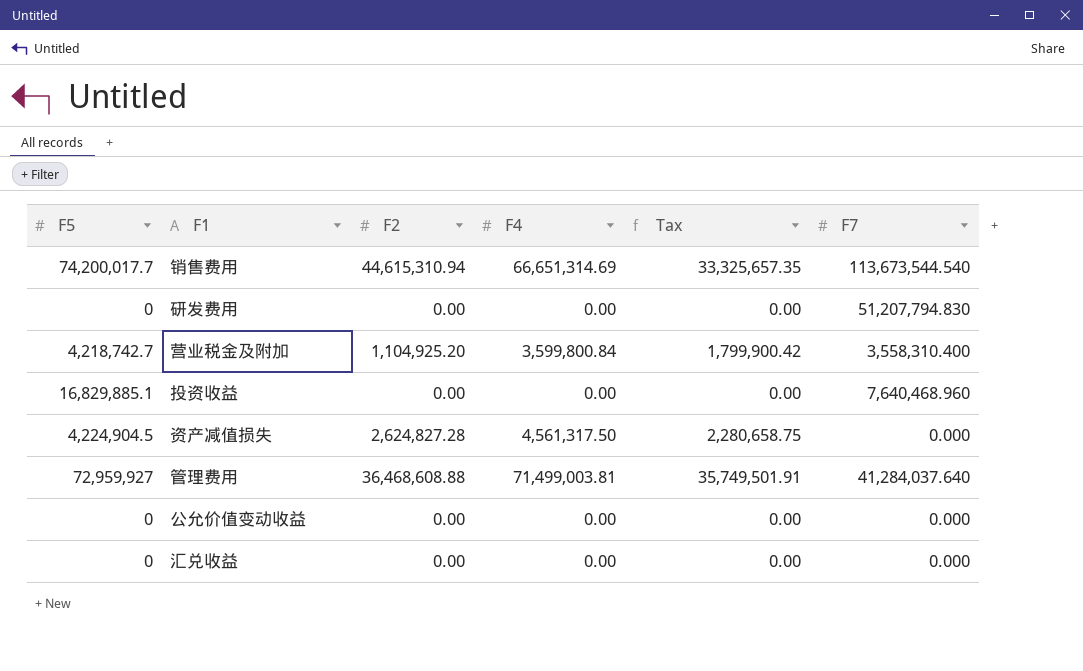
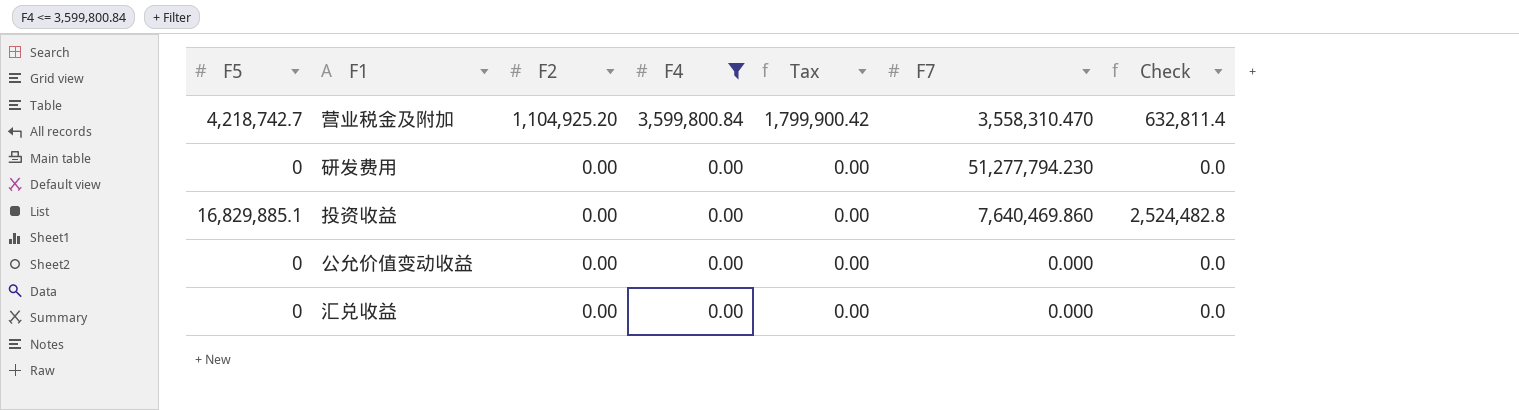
filter: none -> F4 <= 3,599,800.84
row order: none -> F2 descending
column Check | formula: none -> [F5] * 0.15
营业税金及附加 | F7: 3,558,310.400 -> 3,558,310.470
研发费用 | F7: 51,207,794.830 -> 51,277,794.230
投资收益 | F7: 7,640,468.960 -> 7,640,469.860

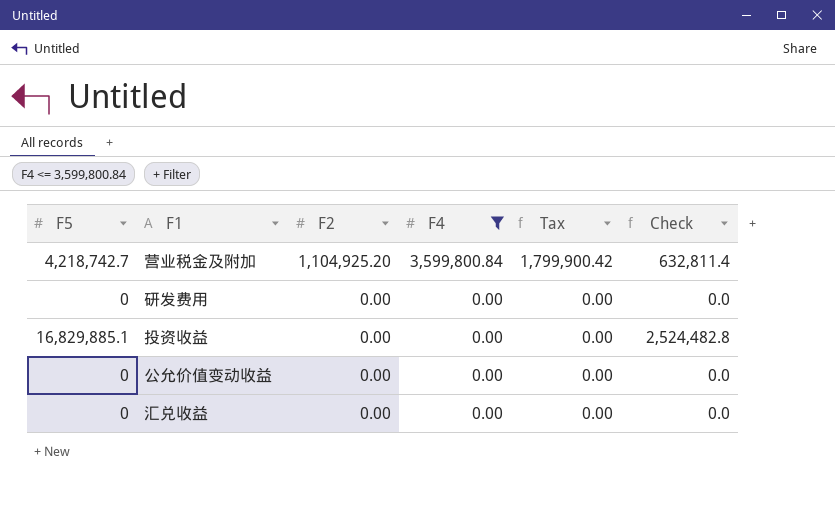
column F7 | position: 6 -> none

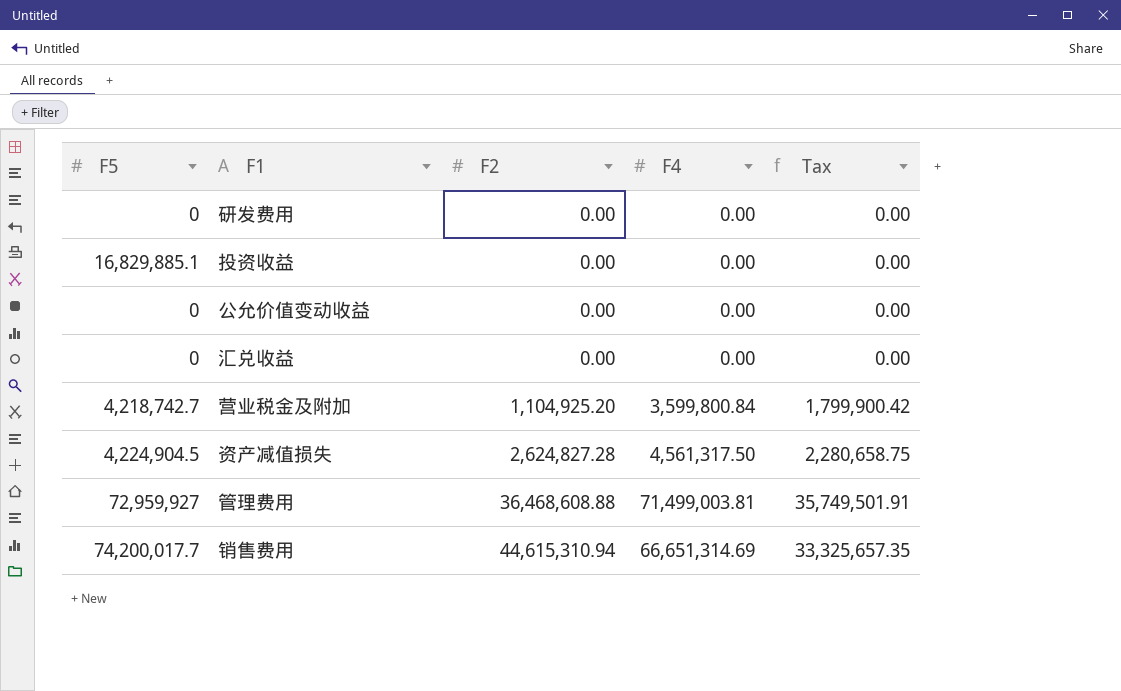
filter: F4 <= 3,599,800.84 -> none
row order: F2 descending -> F2 ascending
column Check | formula: [F5] * 0.15 -> none

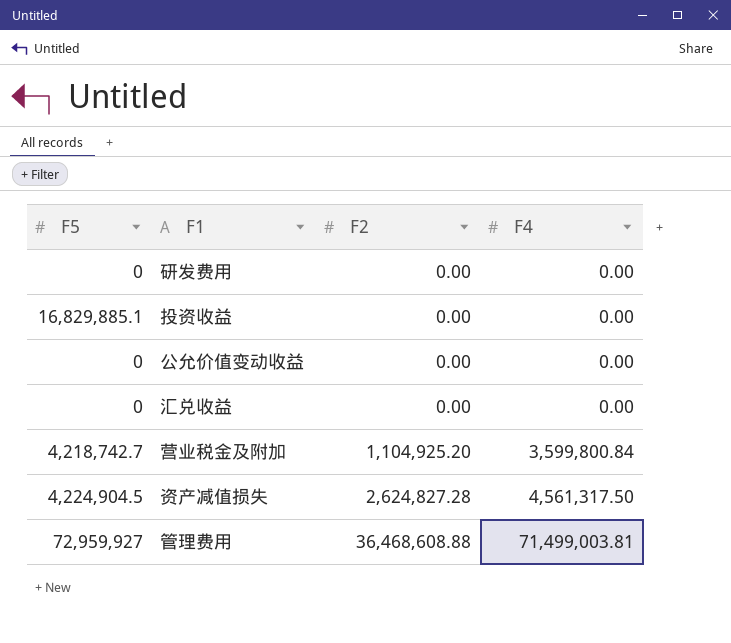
column Tax | formula: [F4] * 0.5 -> none
row 销售费用: 74,200,017.7 | 44,615,310.94 | 66,651,314.69 | 33,325,657.35 -> none

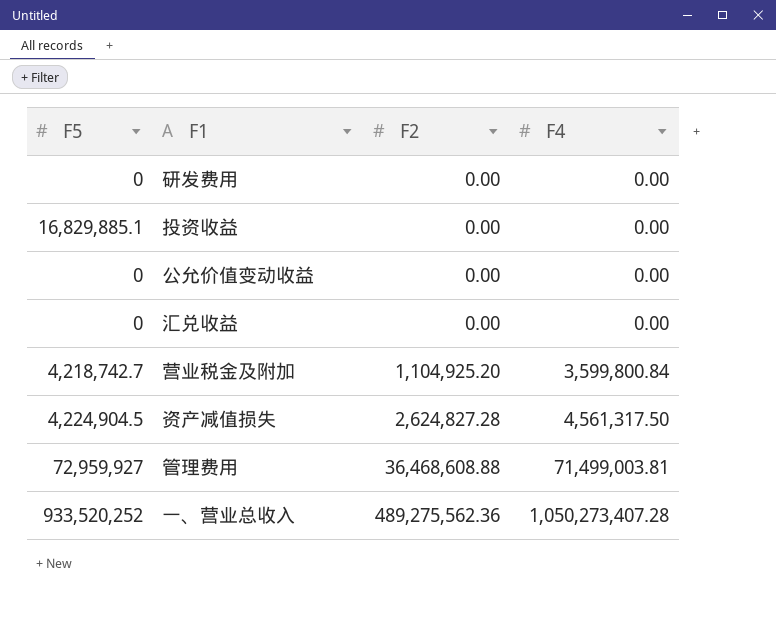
row 一、营业总收入: none -> 933,520,252 | 489,275,562.36 | 1,050,273,407.28

